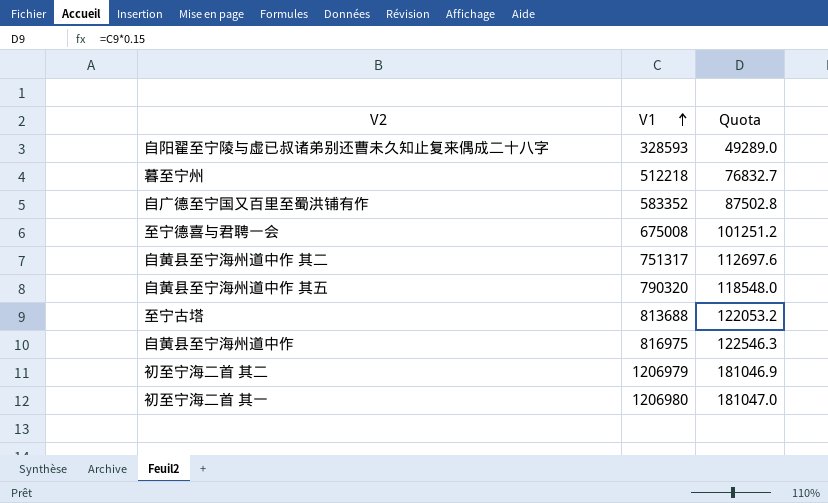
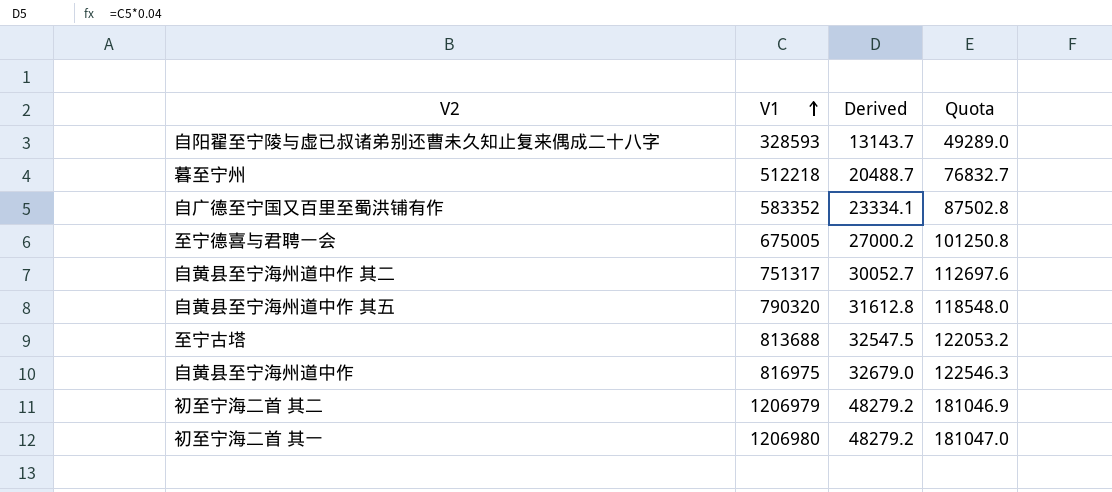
column Derived | formula: none -> [V1] * 0.04
至宁德喜与君聘一会 | V1: 675008 -> 675005
至宁德喜与君聘一会 | Quota: 101251.2 -> 101250.8

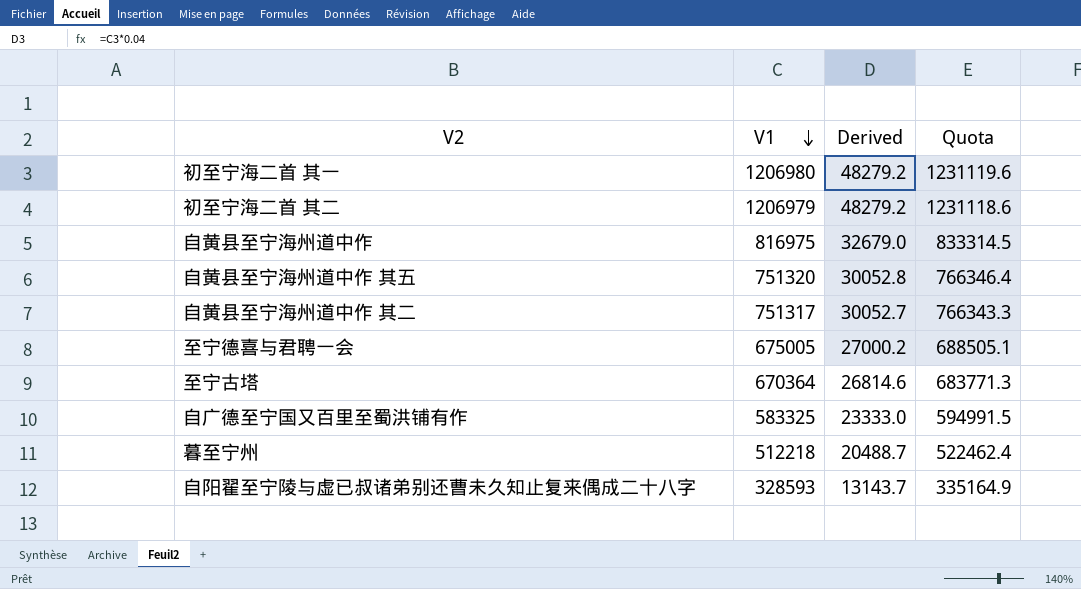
row order: V1 ascending -> V1 descending
column Quota | formula: [V1] * 0.15 -> [V1] * 1.02
自黄县至宁海州道中作 其五 | V1: 790320 -> 751320
自黄县至宁海州道中作 其五 | Derived: 31612.8 -> 30052.8
至宁古塔 | V1: 813688 -> 670364
至宁古塔 | Derived: 32547.5 -> 26814.6
自广德至宁国又百里至蜀洪铺有作 | V1: 583352 -> 583325
自广德至宁国又百里至蜀洪铺有作 | Derived: 23334.1 -> 23333.0

